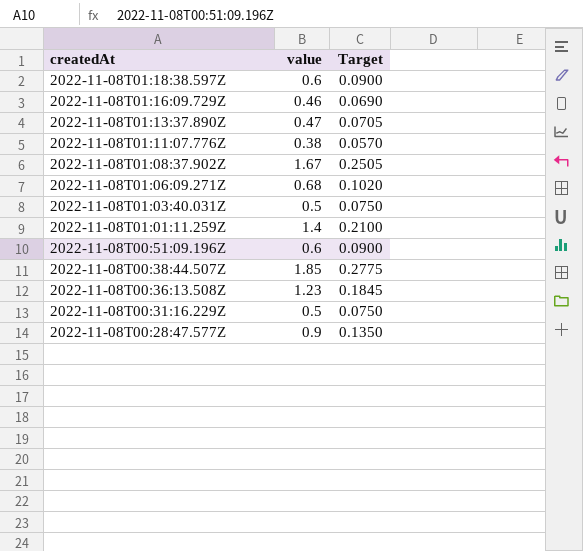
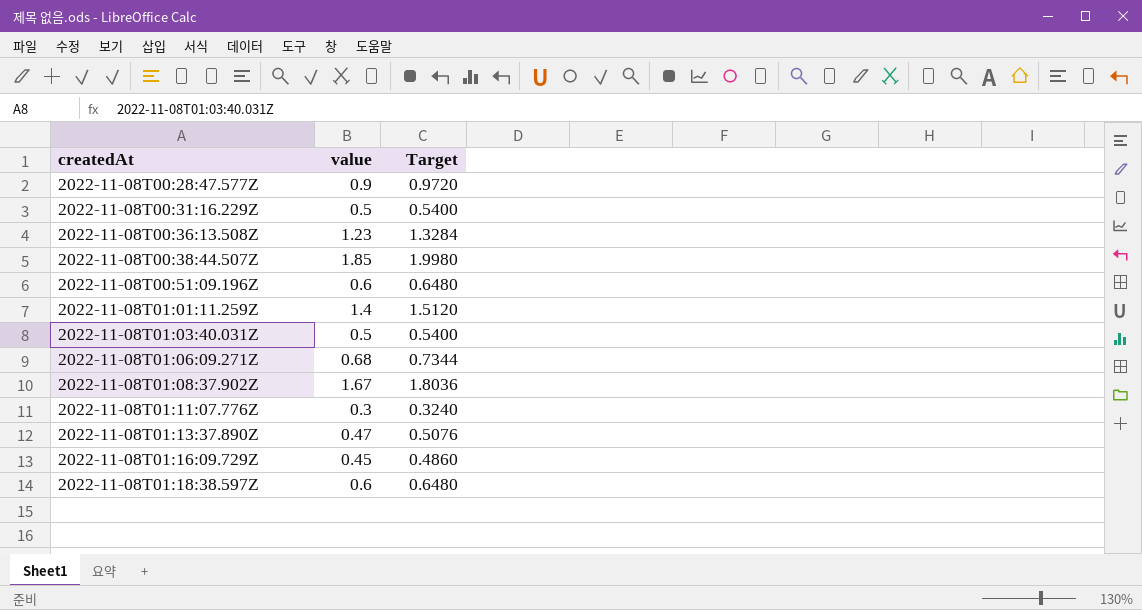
row order: createdAt descending -> createdAt ascending
column Target | formula: [value] * 0.15 -> [value] * 1.08
2022-11-08T01:11:07.776Z | value: 0.38 -> 0.3
2022-11-08T01:16:09.729Z | value: 0.46 -> 0.45

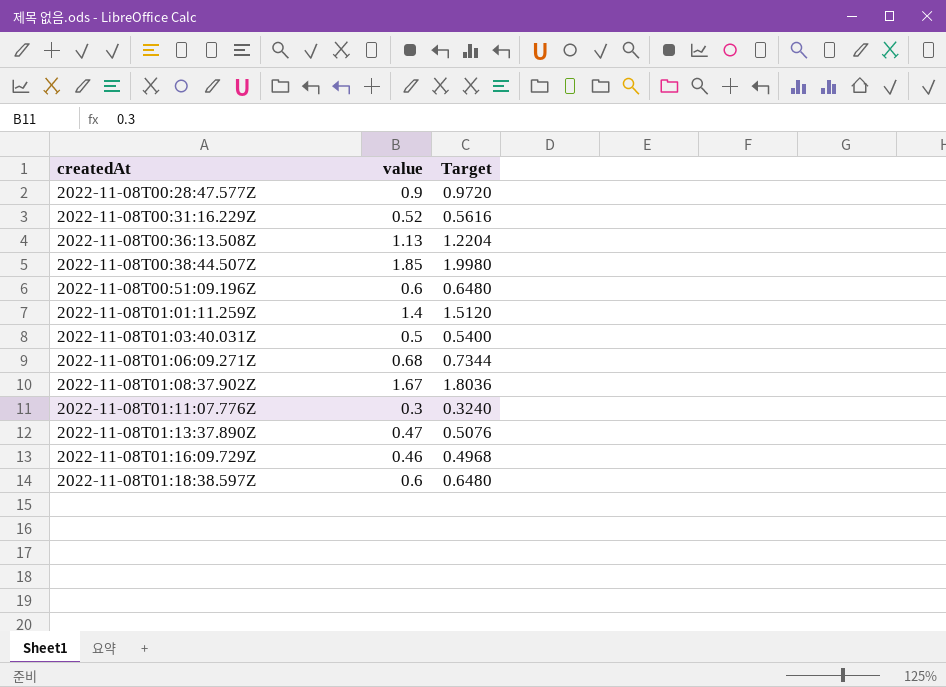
2022-11-08T00:31:16.229Z | value: 0.5 -> 0.52
2022-11-08T00:31:16.229Z | Target: 0.5400 -> 0.5616
2022-11-08T00:36:13.508Z | value: 1.23 -> 1.13
2022-11-08T00:36:13.508Z | Target: 1.3284 -> 1.2204
2022-11-08T01:16:09.729Z | value: 0.45 -> 0.46
2022-11-08T01:16:09.729Z | Target: 0.4860 -> 0.4968

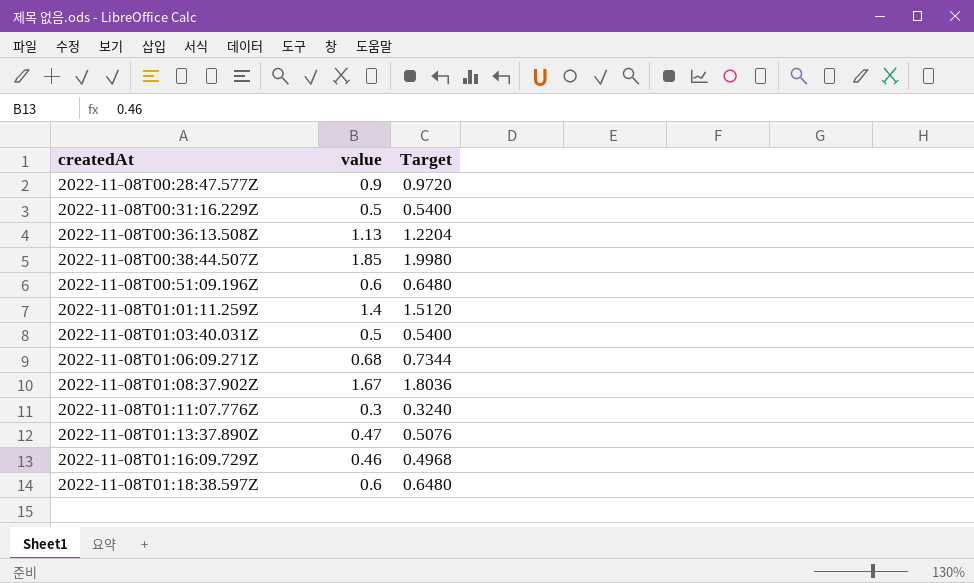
2022-11-08T00:31:16.229Z | value: 0.52 -> 0.5
2022-11-08T00:31:16.229Z | Target: 0.5616 -> 0.5400

